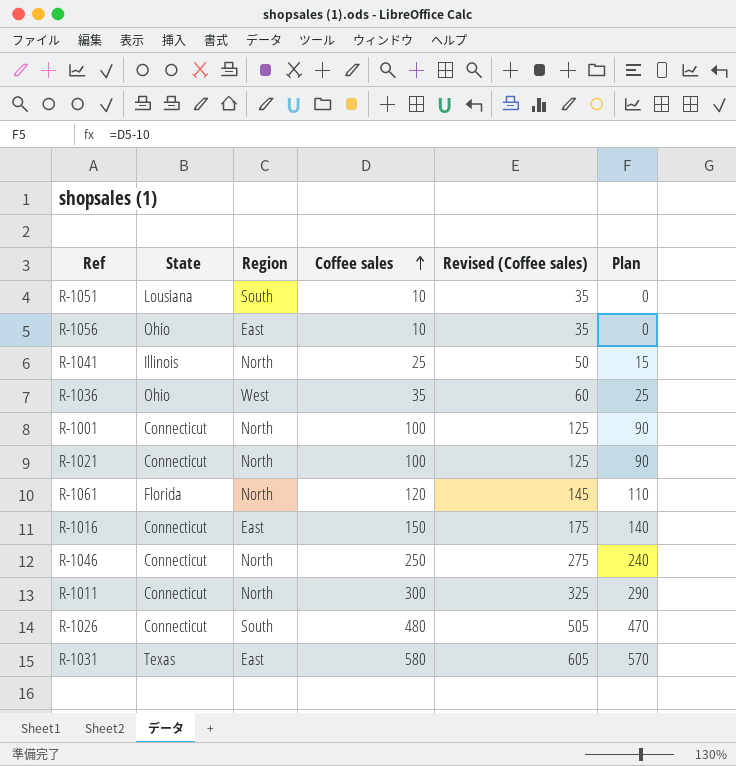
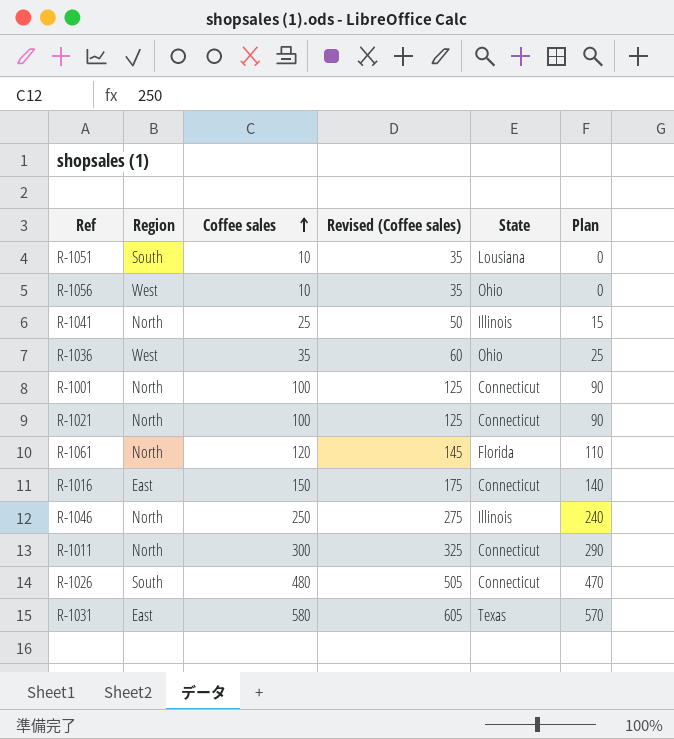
column State | position: 2 -> 5
R-1056 | Region: East -> West
R-1046 | State: Connecticut -> Illinois

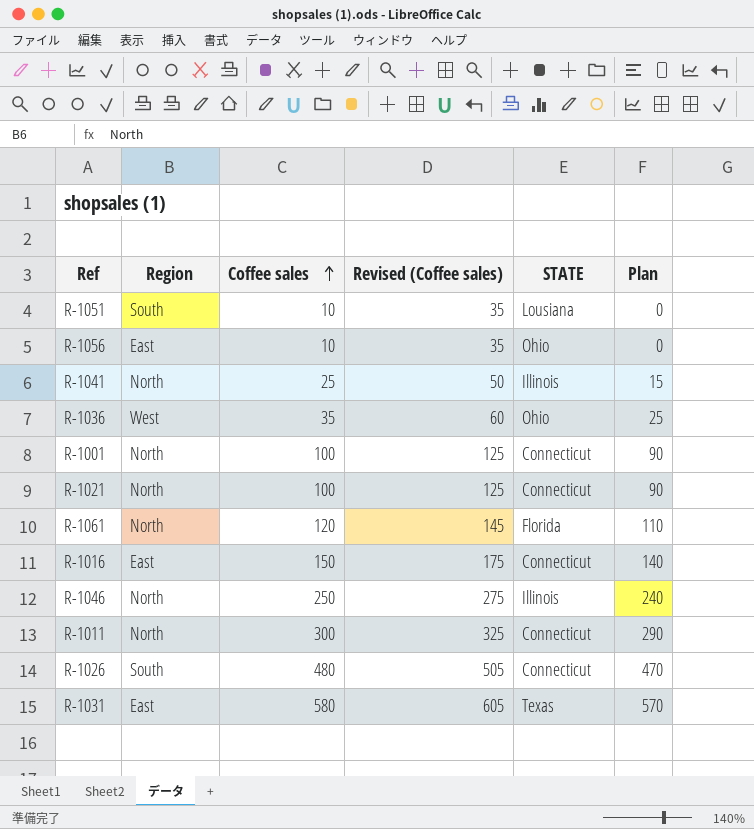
column name: State -> STATE
R-1056 | Region: West -> East

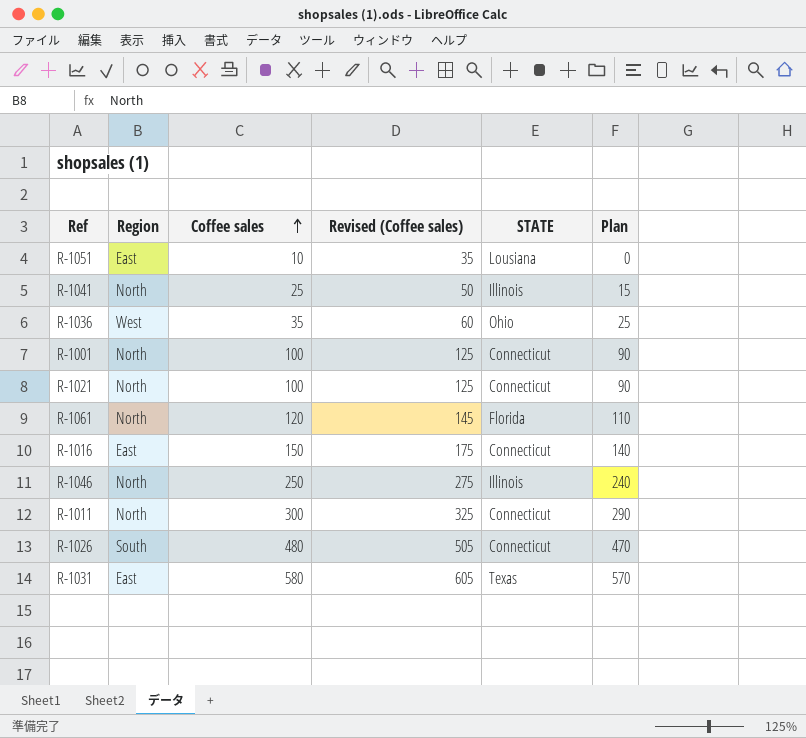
row R-1056: East | 10 | 35 | Ohio | 0 -> none
R-1051 | Region: South -> East

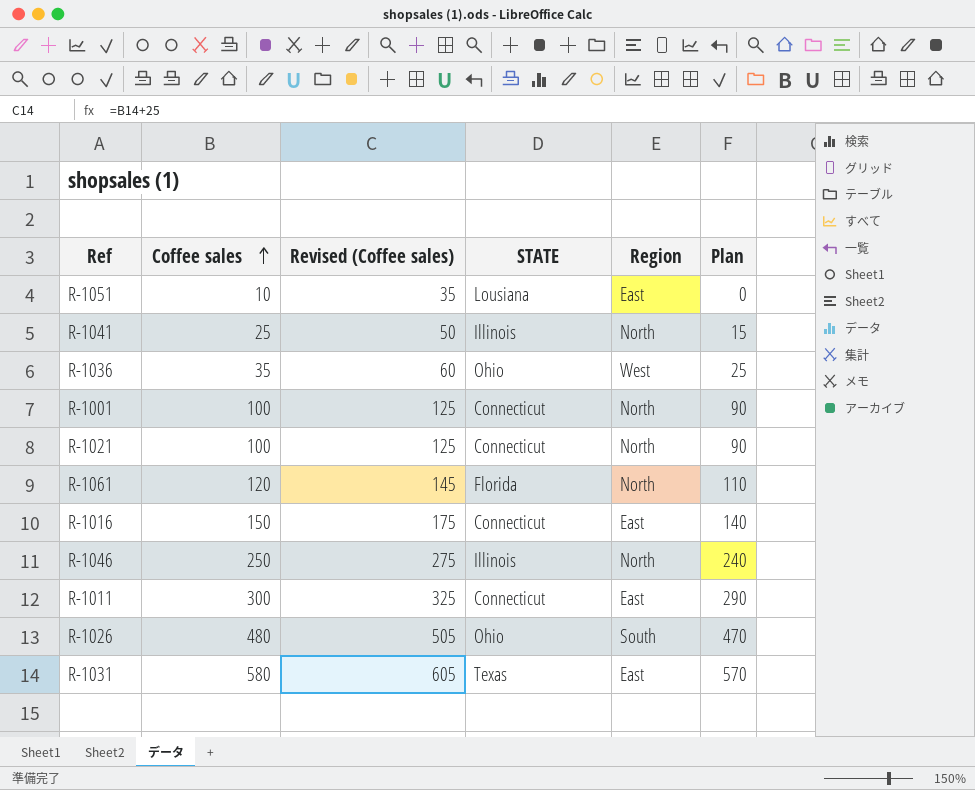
column Region | position: 2 -> 5
R-1011 | Region: North -> East
R-1026 | STATE: Connecticut -> Ohio

